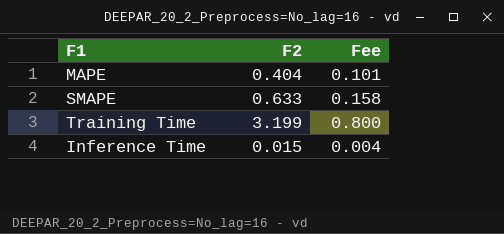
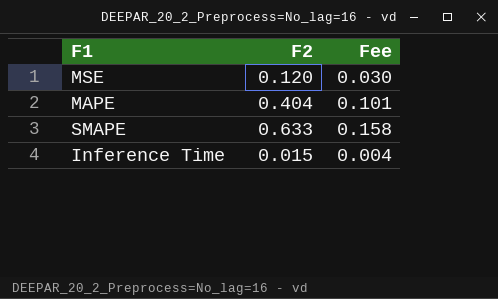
row Training Time: 3.199 | 0.800 -> none
row MSE: none -> 0.120 | 0.030

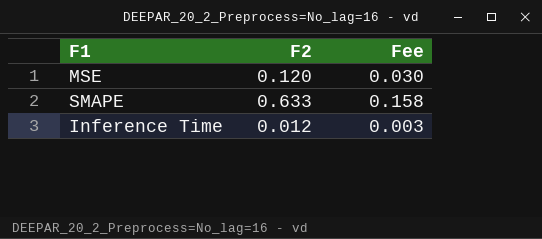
row MAPE: 0.404 | 0.101 -> none
Inference Time | F2: 0.015 -> 0.012
Inference Time | Fee: 0.004 -> 0.003

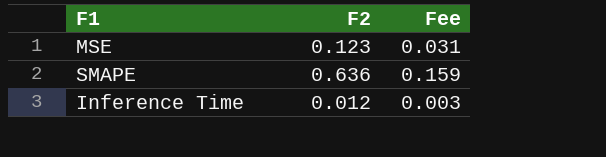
MSE | F2: 0.120 -> 0.123
MSE | Fee: 0.030 -> 0.031
SMAPE | F2: 0.633 -> 0.636
SMAPE | Fee: 0.158 -> 0.159

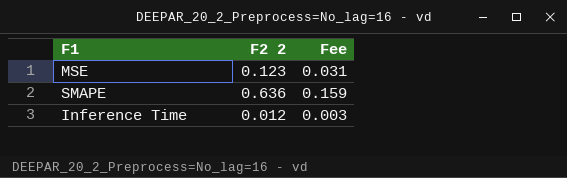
column name: F2 -> F2 2

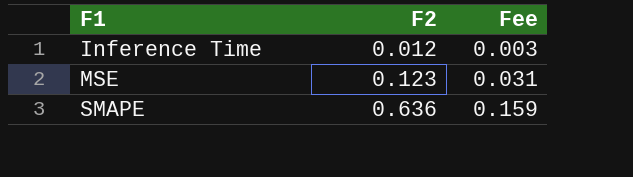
row order: none -> F1 ascending
column name: F2 2 -> F2

